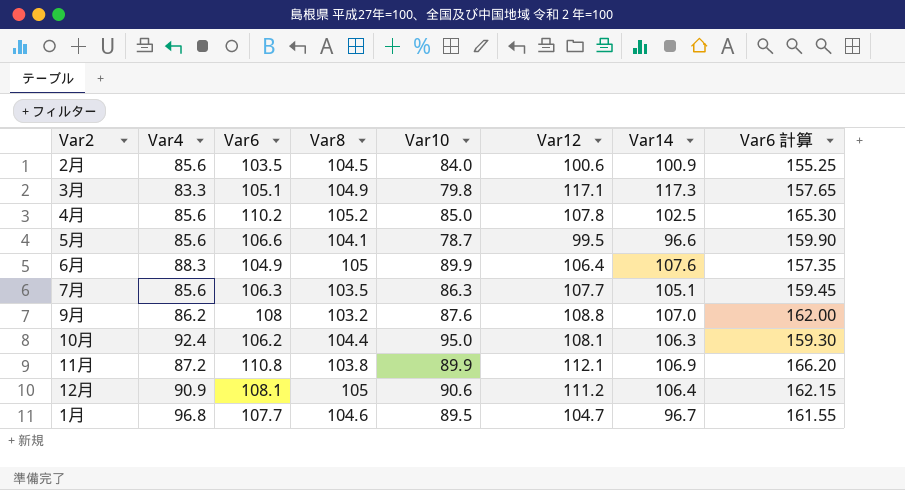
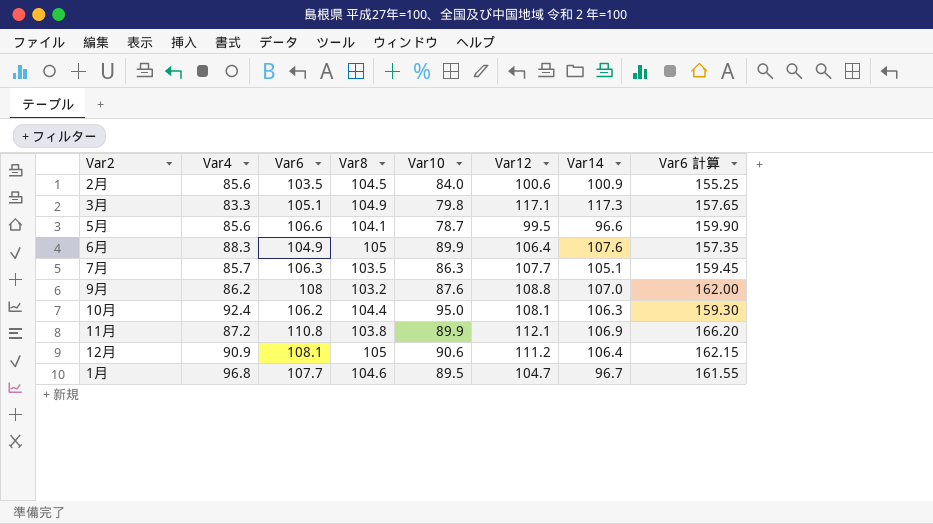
row 4月: 85.6 | 110.2 | 105.2 | 85.0 | 107.8 | 102.5 | 165.30 -> none
7月 | Var4: 85.6 -> 85.7

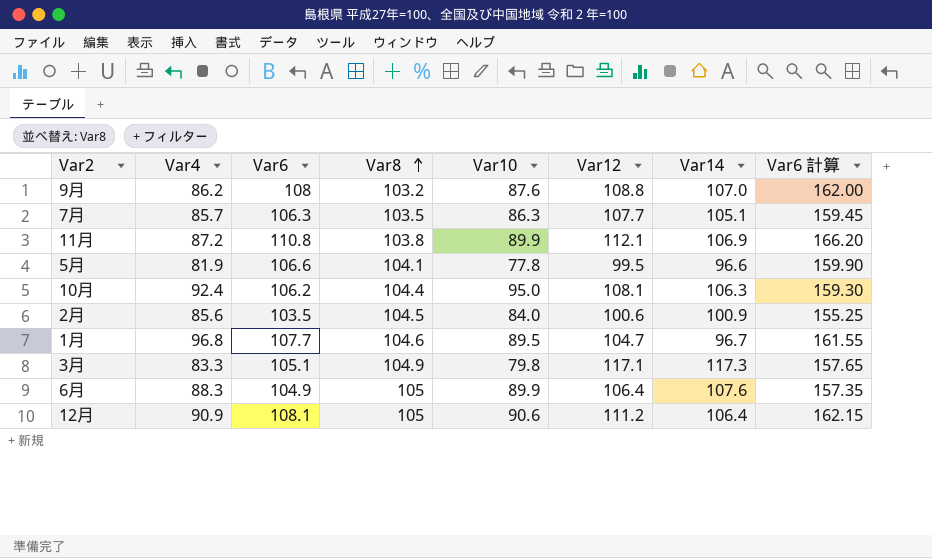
row order: none -> Var8 ascending
5月 | Var4: 85.6 -> 81.9
5月 | Var10: 78.7 -> 77.8

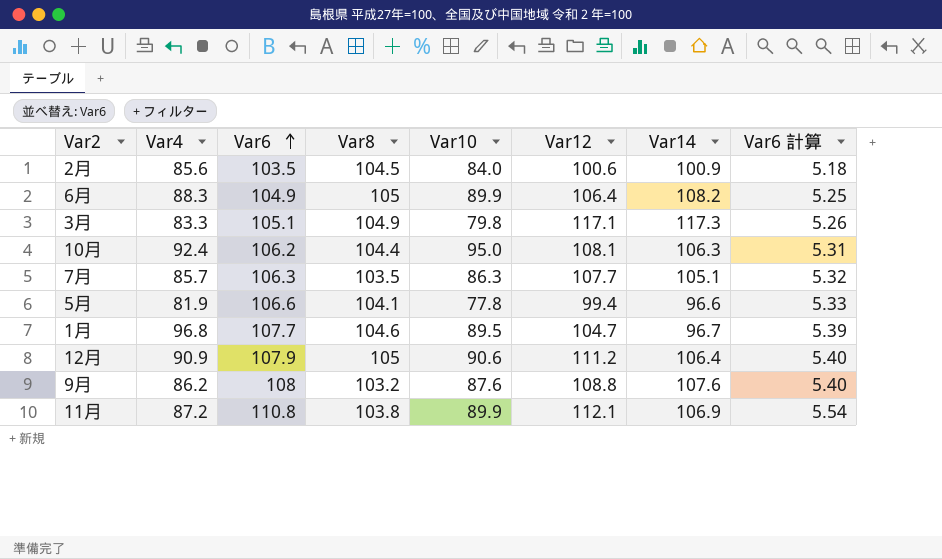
row order: Var8 ascending -> Var6 ascending
column Var6 計算 | formula: [Var6] * 1.5 -> [Var6] * 0.05
6月 | Var14: 107.6 -> 108.2
5月 | Var12: 99.5 -> 99.4
12月 | Var6: 108.1 -> 107.9
9月 | Var14: 107.0 -> 107.6

